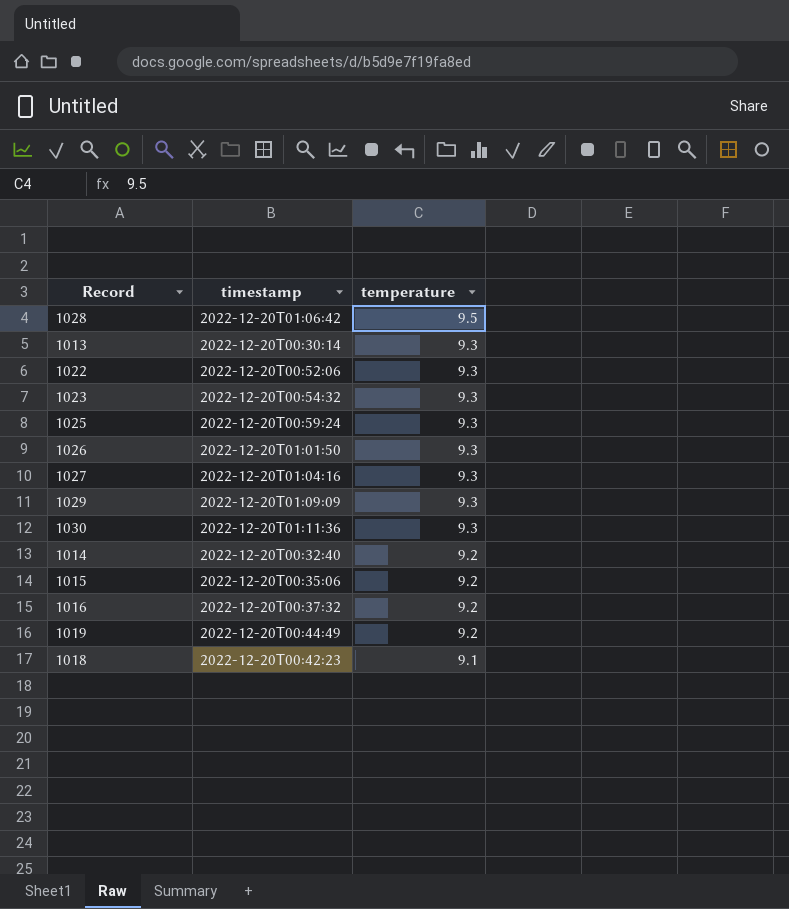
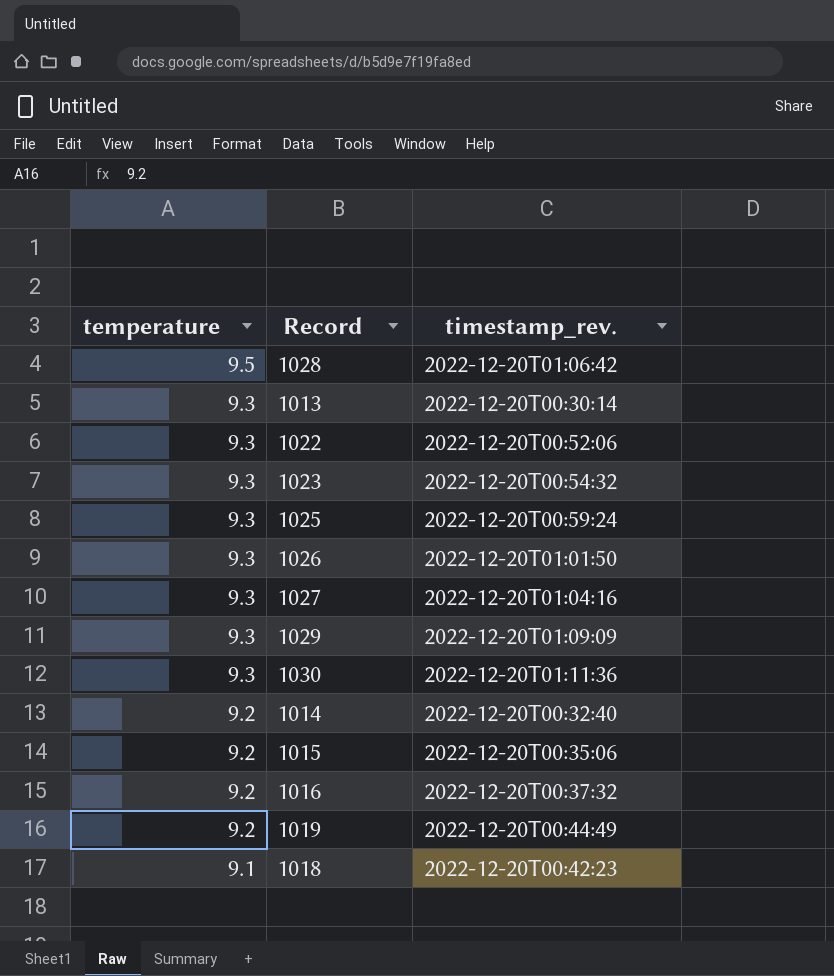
column temperature | position: 3 -> 1
column name: timestamp -> timestamp_rev.

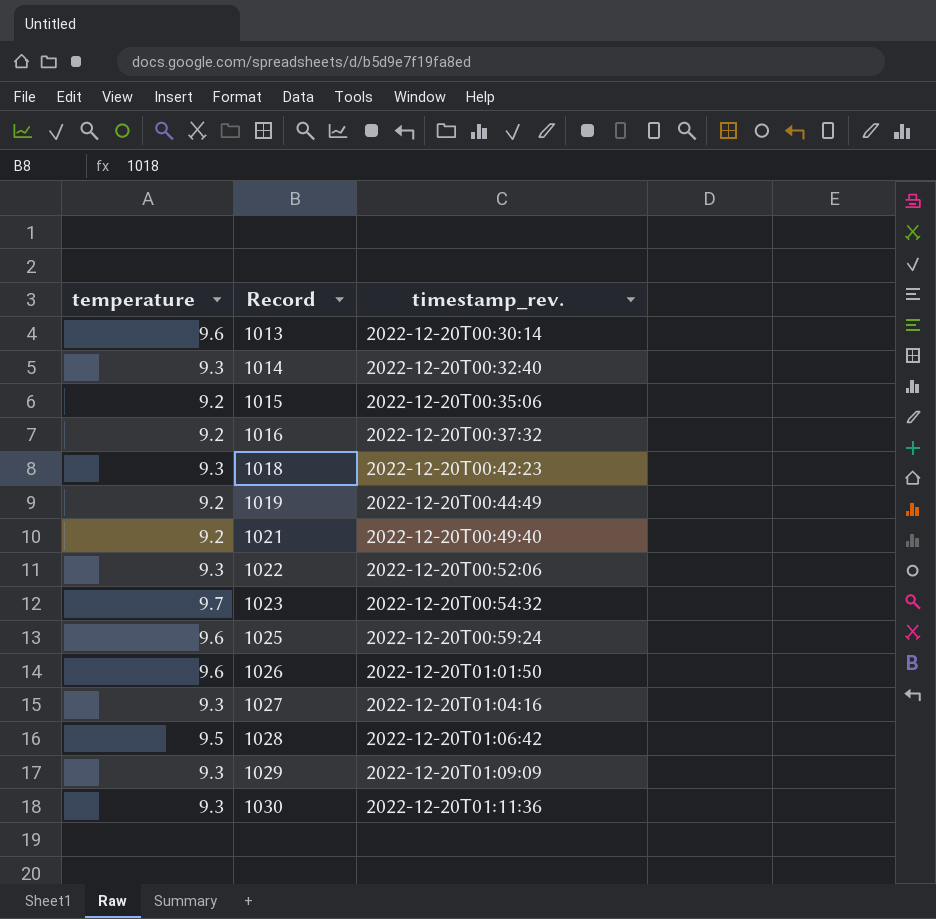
row order: temperature descending -> Record ascending
1013 | temperature: 9.3 -> 9.6
1014 | temperature: 9.2 -> 9.3
1018 | temperature: 9.1 -> 9.3
row 1021: none -> 9.2 | 2022-12-20T00:49:40
1023 | temperature: 9.3 -> 9.7
1025 | temperature: 9.3 -> 9.6
1026 | temperature: 9.3 -> 9.6

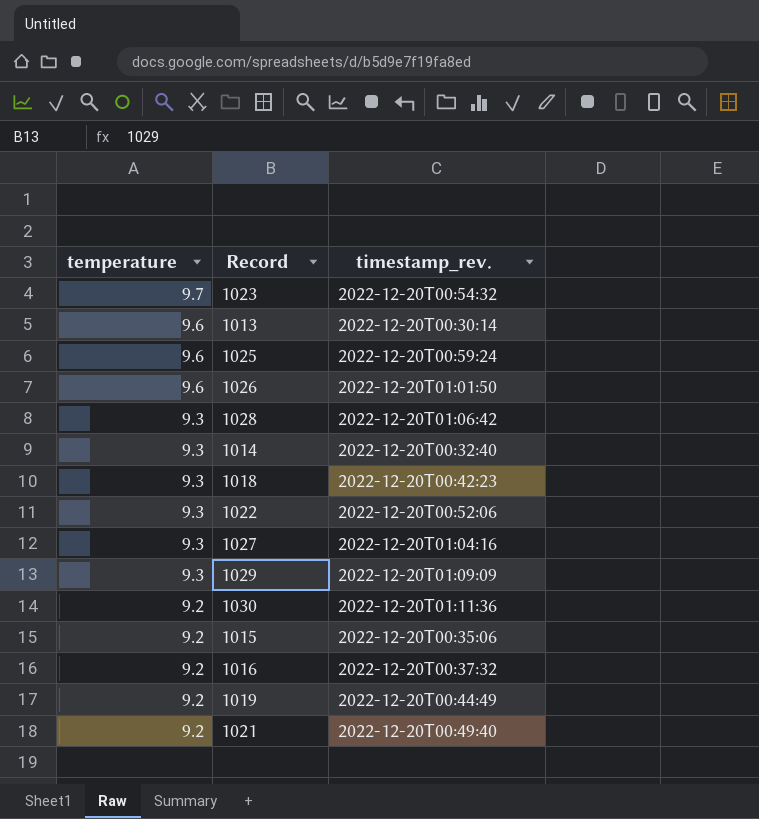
row order: Record ascending -> temperature descending
1028 | temperature: 9.5 -> 9.3
1030 | temperature: 9.3 -> 9.2

